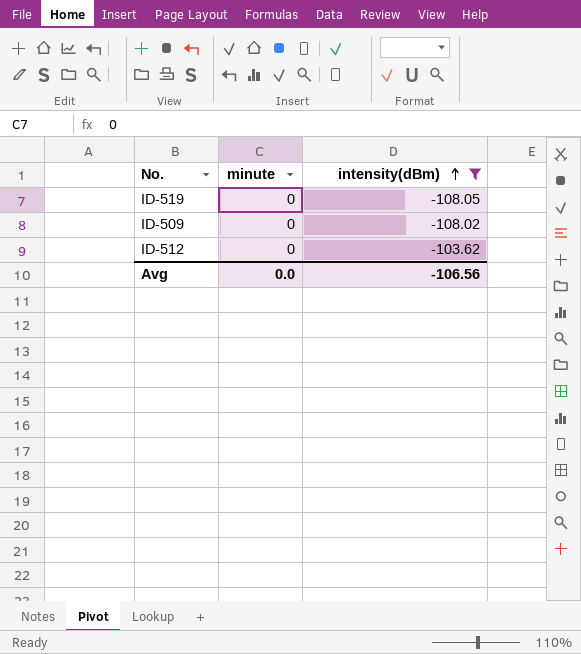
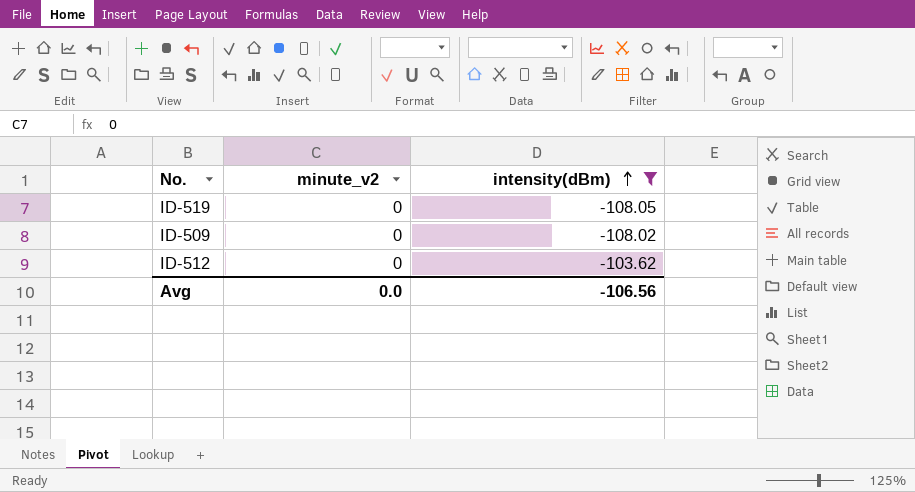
column name: minute -> minute_v2

